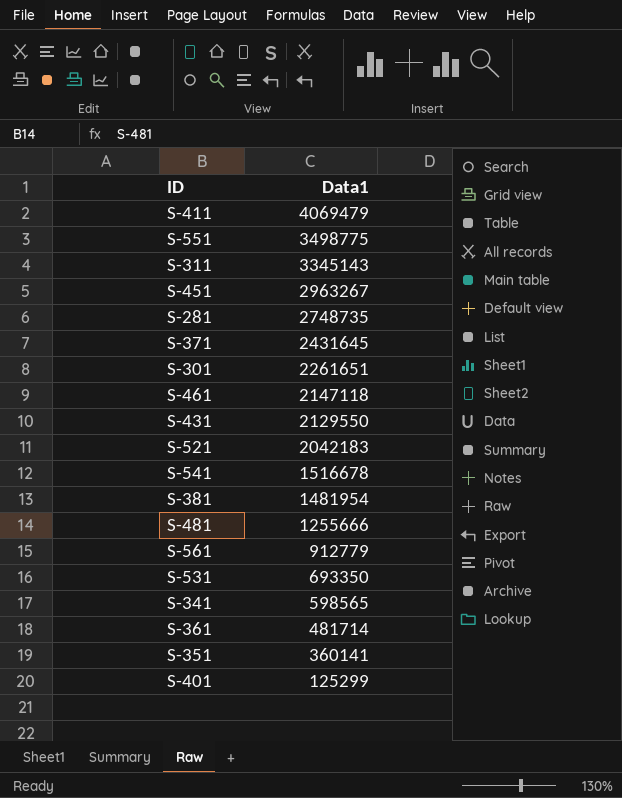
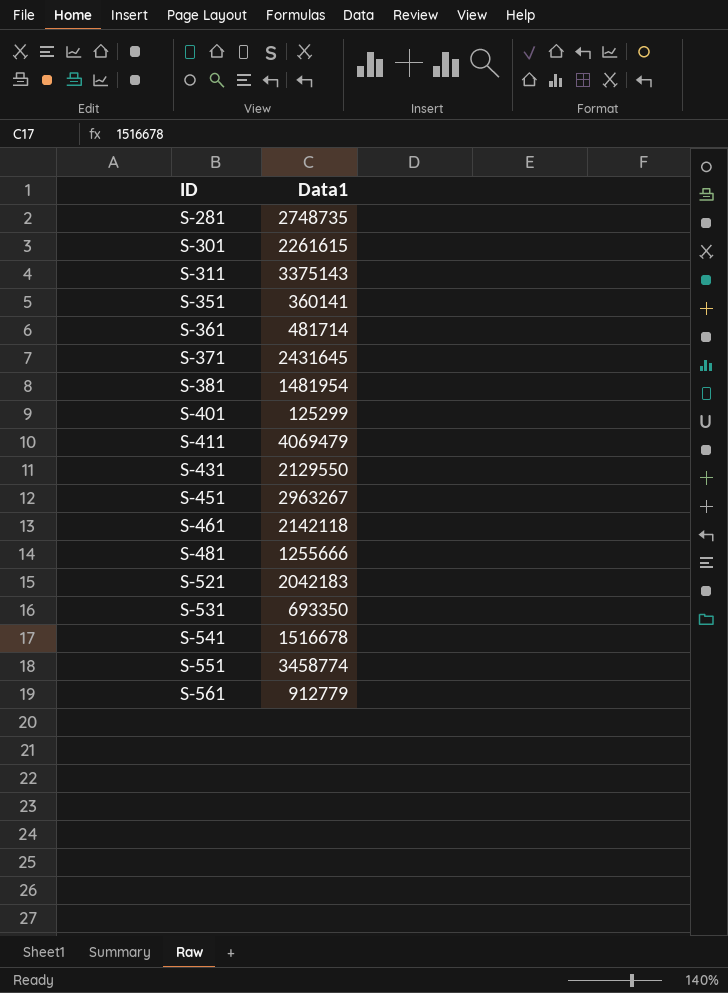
row order: Data1 descending -> ID ascending
row S-341: 598565 -> none
S-301 | Data1: 2261651 -> 2261615
S-311 | Data1: 3345143 -> 3375143
S-461 | Data1: 2147118 -> 2142118
S-551 | Data1: 3498775 -> 3458774

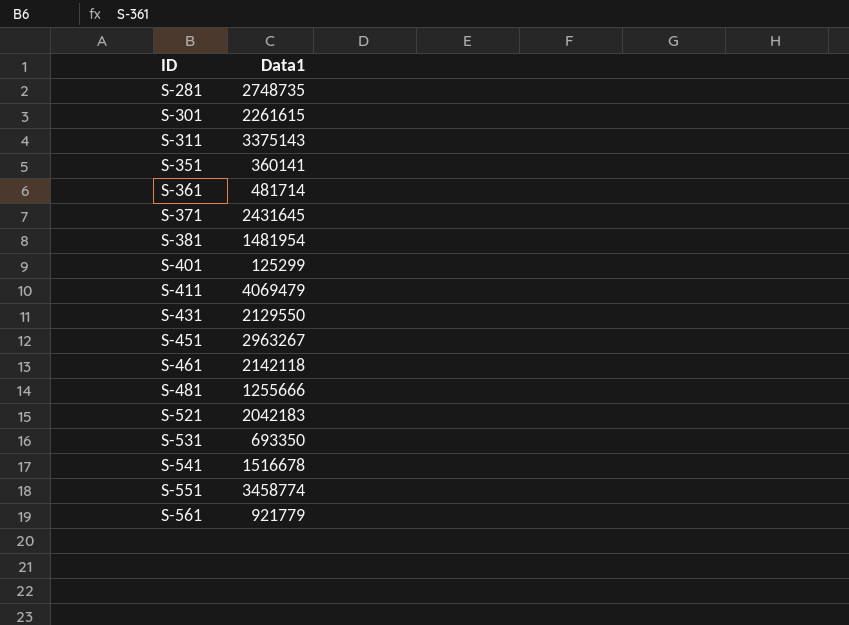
S-561 | Data1: 912779 -> 921779

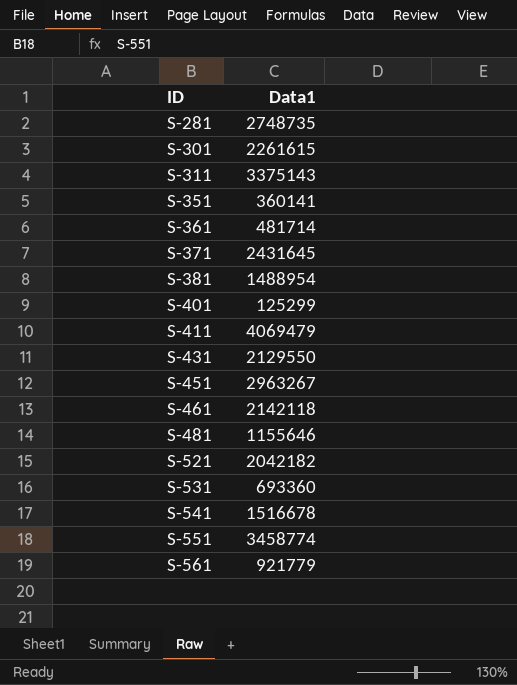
S-381 | Data1: 1481954 -> 1488954
S-481 | Data1: 1255666 -> 1155646
S-521 | Data1: 2042183 -> 2042182
S-531 | Data1: 693350 -> 693360

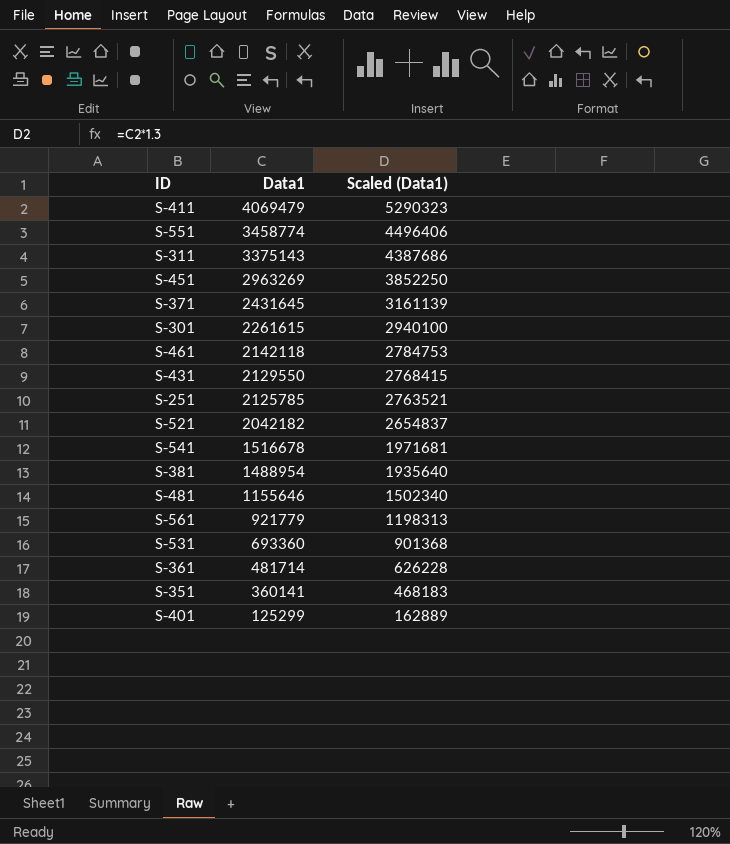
row order: ID ascending -> Data1 descending
column Scaled (Data1) | formula: none -> [Data1] * 1.3
row S-281: 2748735 -> none
S-451 | Data1: 2963267 -> 2963269
row S-251: none -> 2125785 | 2763521

